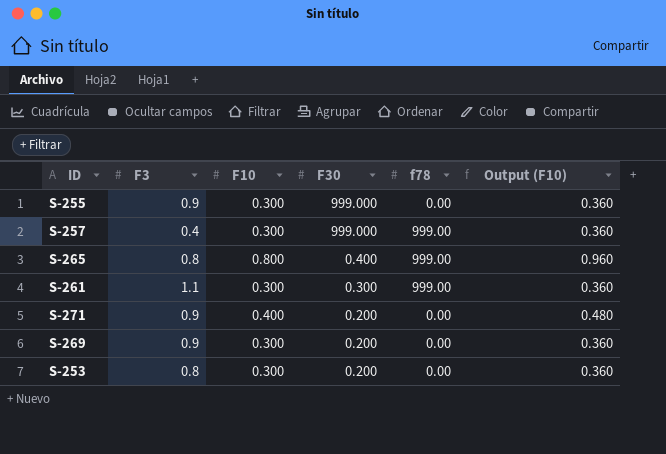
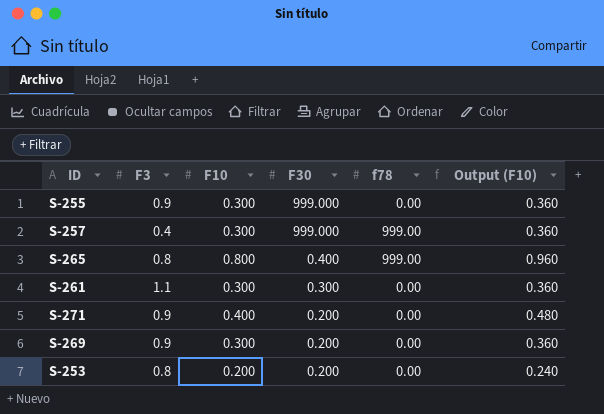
S-261 | f78: 999.00 -> 0.00
S-253 | F10: 0.300 -> 0.200
S-253 | Output (F10): 0.360 -> 0.240

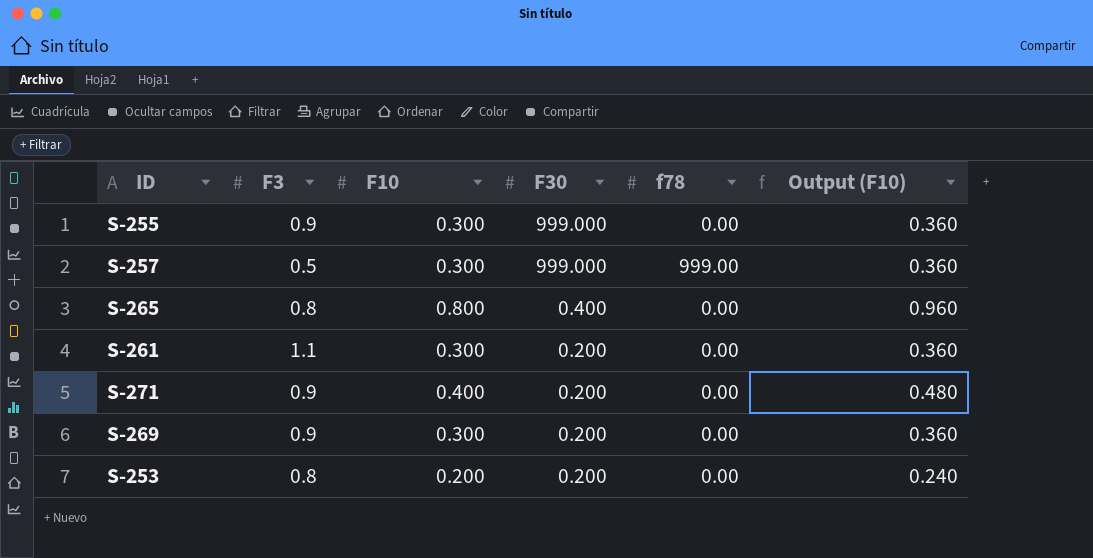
S-257 | F3: 0.4 -> 0.5
S-265 | f78: 999.00 -> 0.00
S-261 | F30: 0.300 -> 0.200

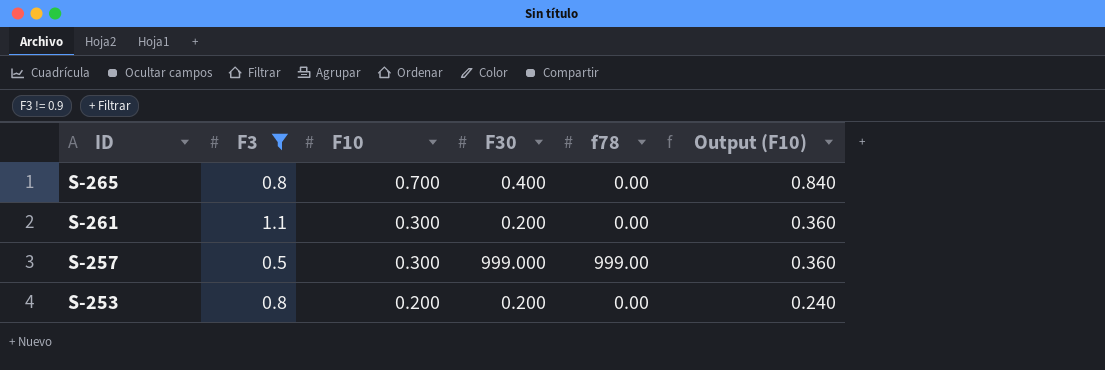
filter: none -> F3 != 0.9
row order: F30 descending -> ID descending
S-265 | F10: 0.800 -> 0.700
S-265 | Output (F10): 0.960 -> 0.840

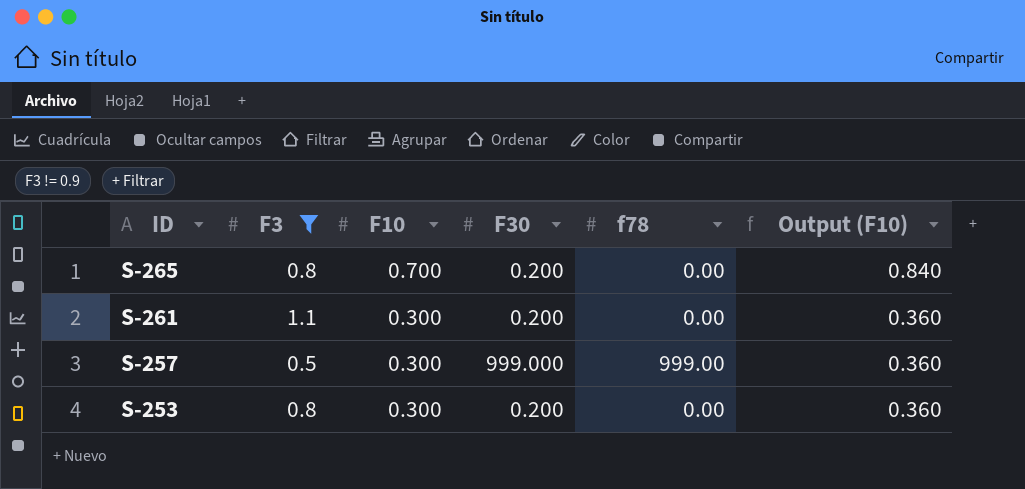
S-265 | F30: 0.400 -> 0.200
S-253 | F10: 0.200 -> 0.300
S-253 | Output (F10): 0.240 -> 0.360

